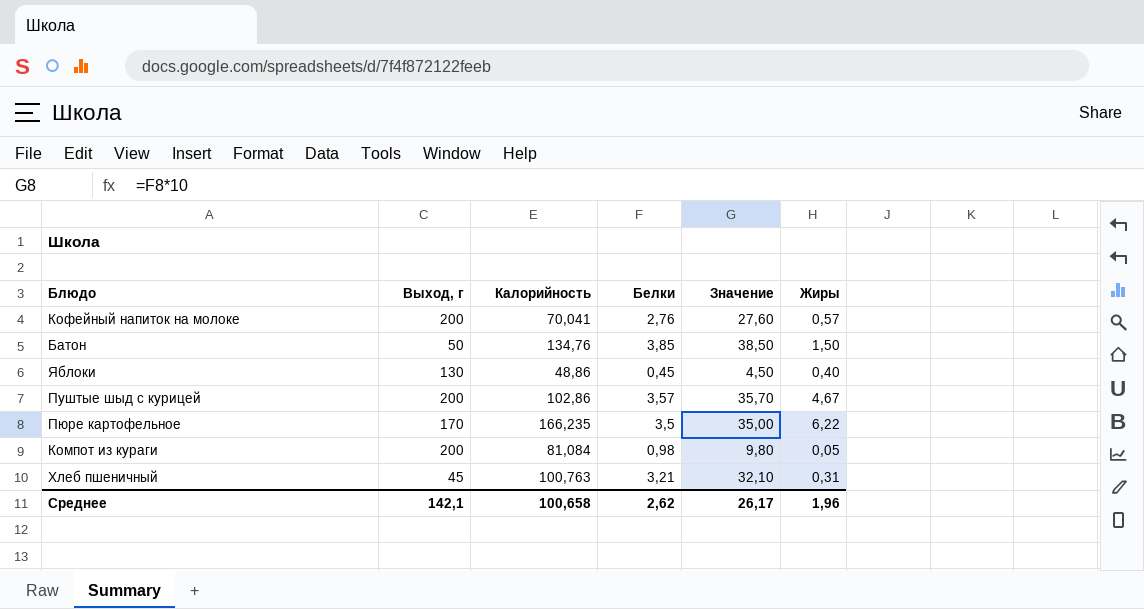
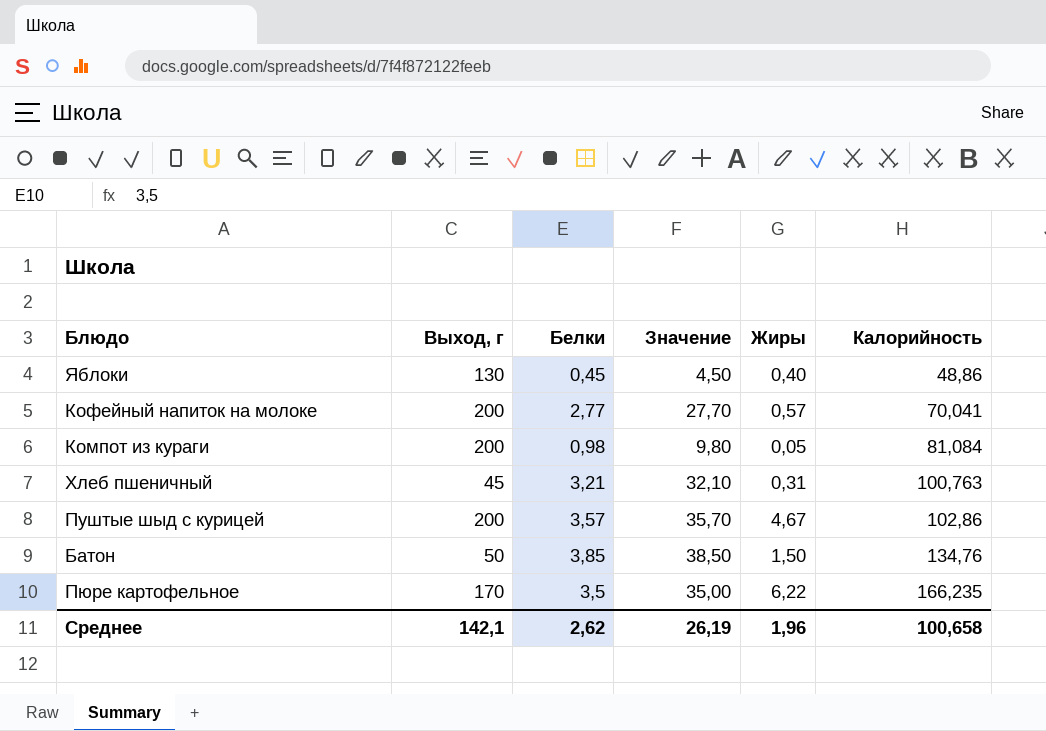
row order: none -> Калорийность ascending
column Калорийность | position: 3 -> 6
Кофейный напиток на молоке | Белки: 2,76 -> 2,77
Кофейный напиток на молоке | Значение: 27,60 -> 27,70
Среднее | Значение: 26,17 -> 26,19

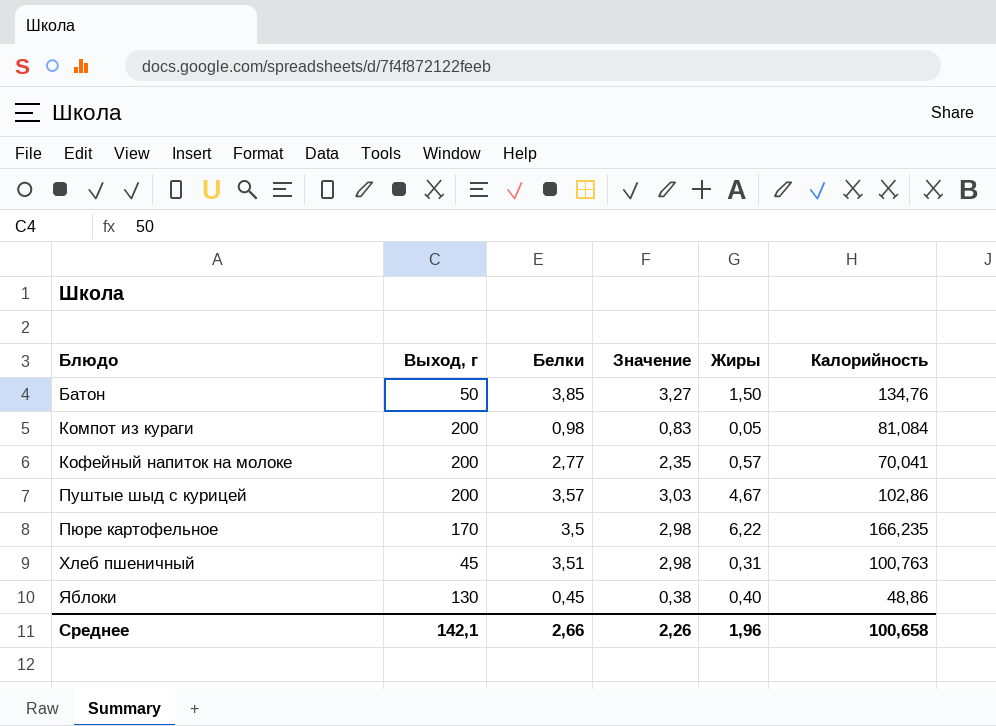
row order: Калорийность ascending -> Блюдо ascending
column Значение | formula: [Белки] * 10 -> [Белки] * 0,85
Хлеб пшеничный | Белки: 3,21 -> 3,51
Среднее | Белки: 2,62 -> 2,66
Среднее | Значение: 26,19 -> 2,26

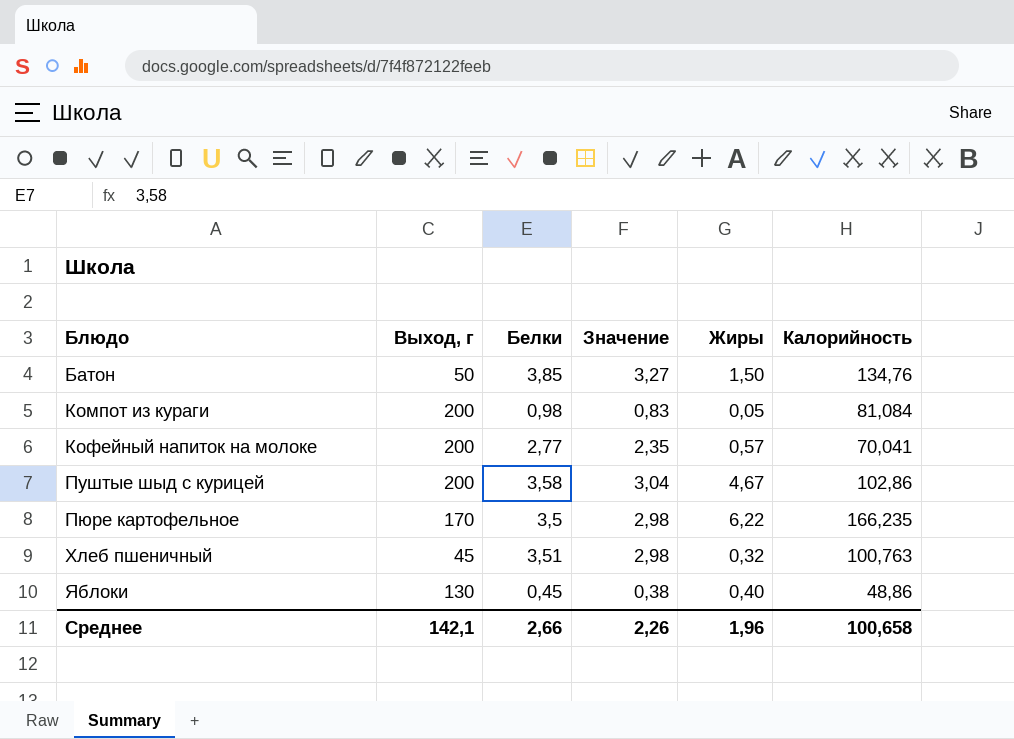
Пуштые шыд с курицей | Белки: 3,57 -> 3,58
Пуштые шыд с курицей | Значение: 3,03 -> 3,04
Хлеб пшеничный | Жиры: 0,31 -> 0,32

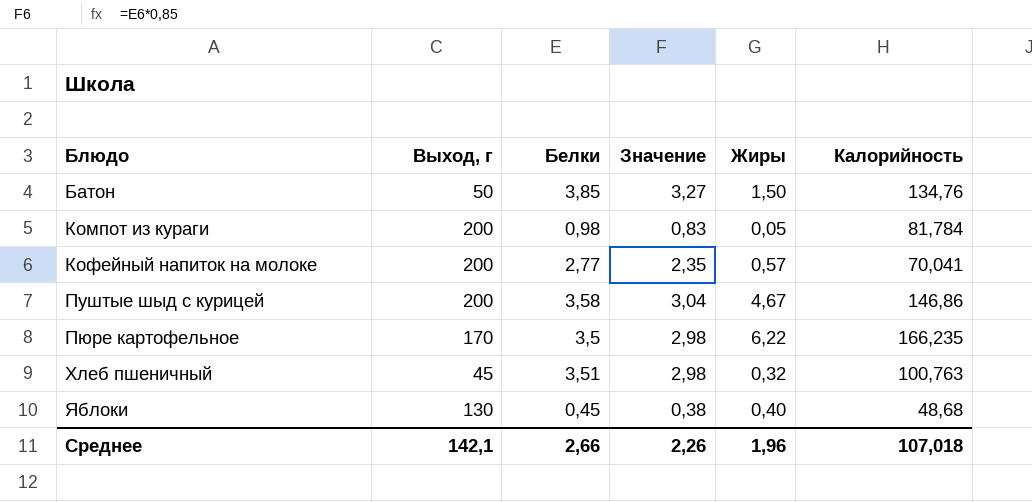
Компот из кураги | Калорийность: 81,084 -> 81,784
Пуштые шыд с курицей | Калорийность: 102,86 -> 146,86
Яблоки | Калорийность: 48,86 -> 48,68
Среднее | Калорийность: 100,658 -> 107,018

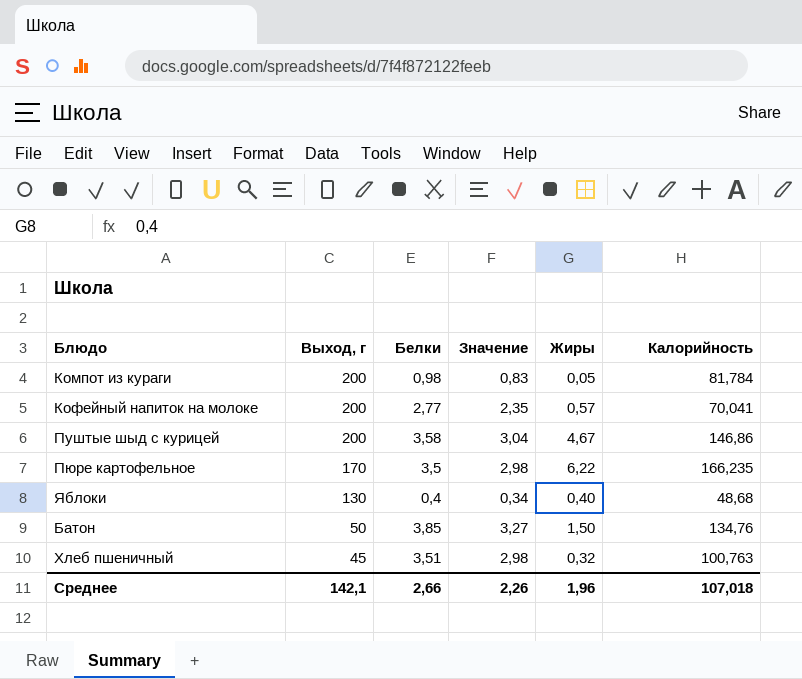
row order: Блюдо ascending -> Выход, г descending
Яблоки | Белки: 0,45 -> 0,4
Яблоки | Значение: 0,38 -> 0,34

